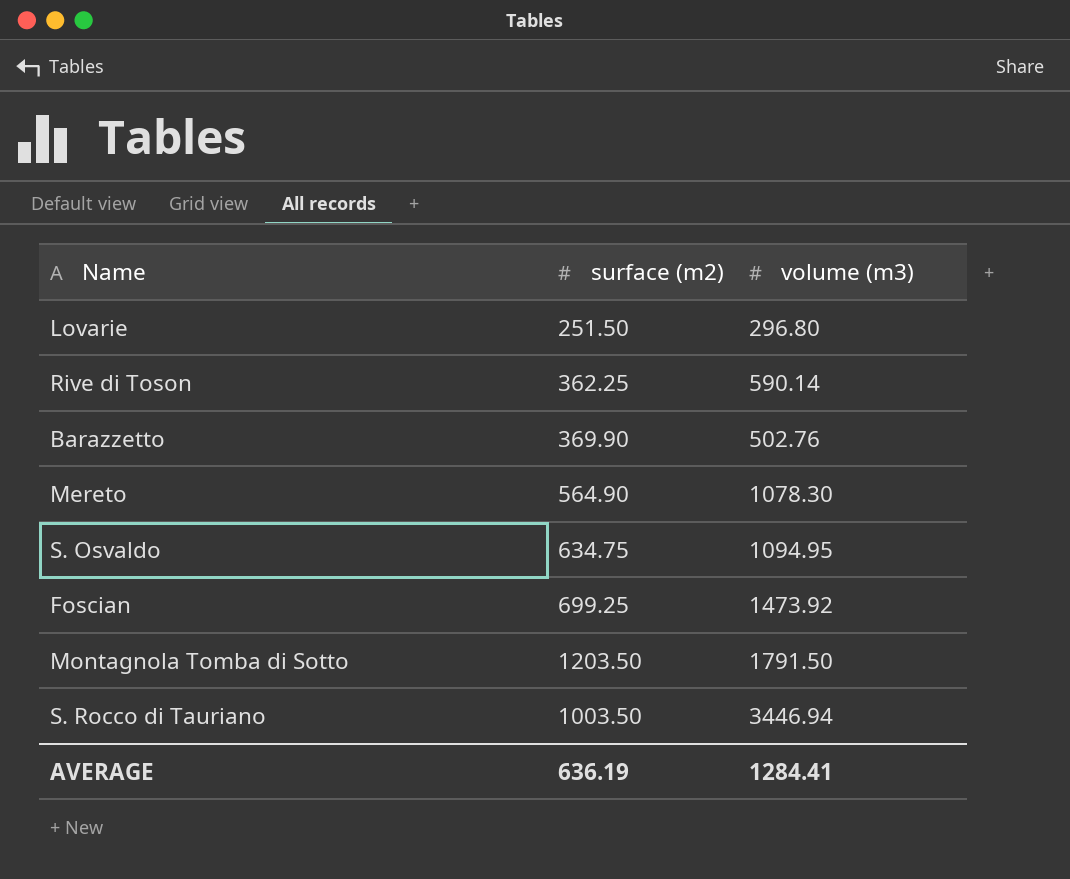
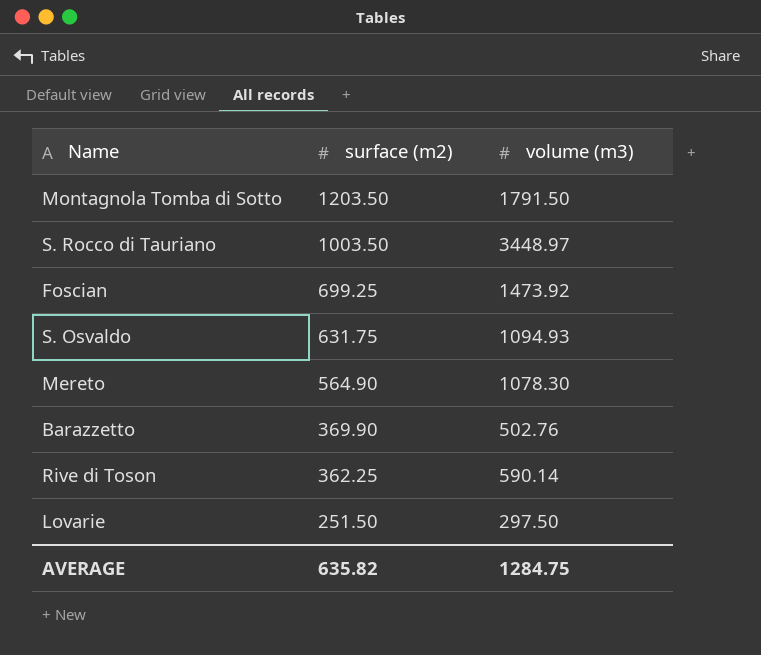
row order: none -> surface (m2) descending
S. Rocco di Tauriano | volume (m3): 3446.94 -> 3448.97
S. Osvaldo | surface (m2): 634.75 -> 631.75
S. Osvaldo | volume (m3): 1094.95 -> 1094.93
Lovarie | volume (m3): 296.80 -> 297.50
AVERAGE | surface (m2): 636.19 -> 635.82
AVERAGE | volume (m3): 1284.41 -> 1284.75

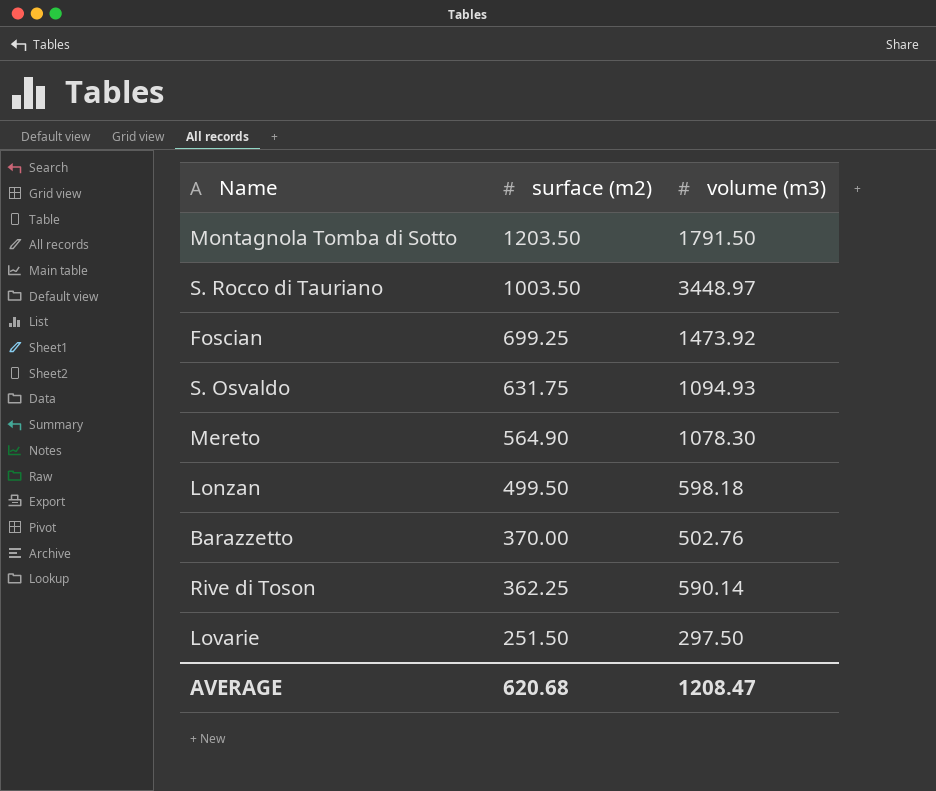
row Lonzan: none -> 499.50 | 598.18
Barazzetto | surface (m2): 369.90 -> 370.00
AVERAGE | surface (m2): 635.82 -> 620.68
AVERAGE | volume (m3): 1284.75 -> 1208.47

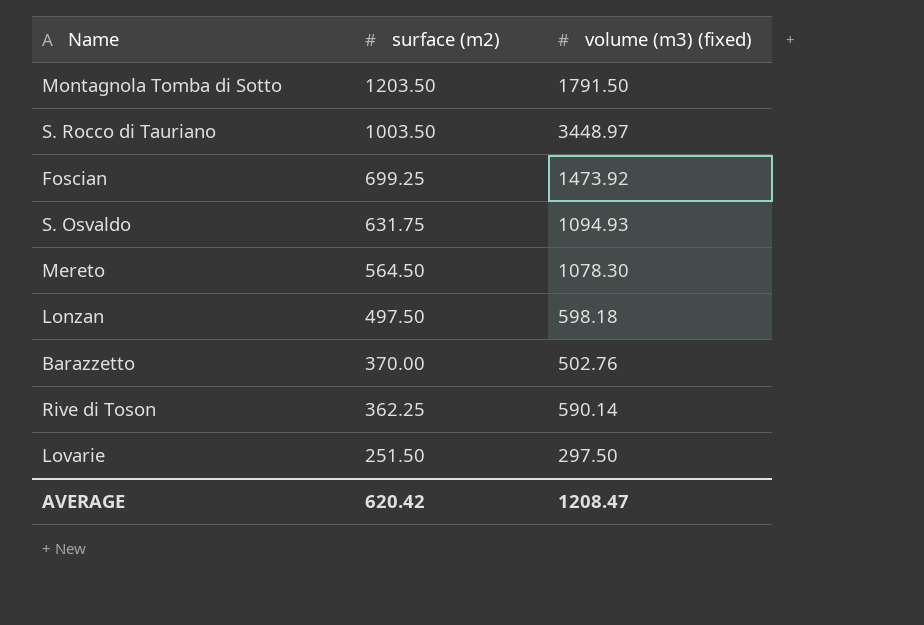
column name: volume (m3) -> volume (m3) (fixed)
Mereto | surface (m2): 564.90 -> 564.50
Lonzan | surface (m2): 499.50 -> 497.50
AVERAGE | surface (m2): 620.68 -> 620.42

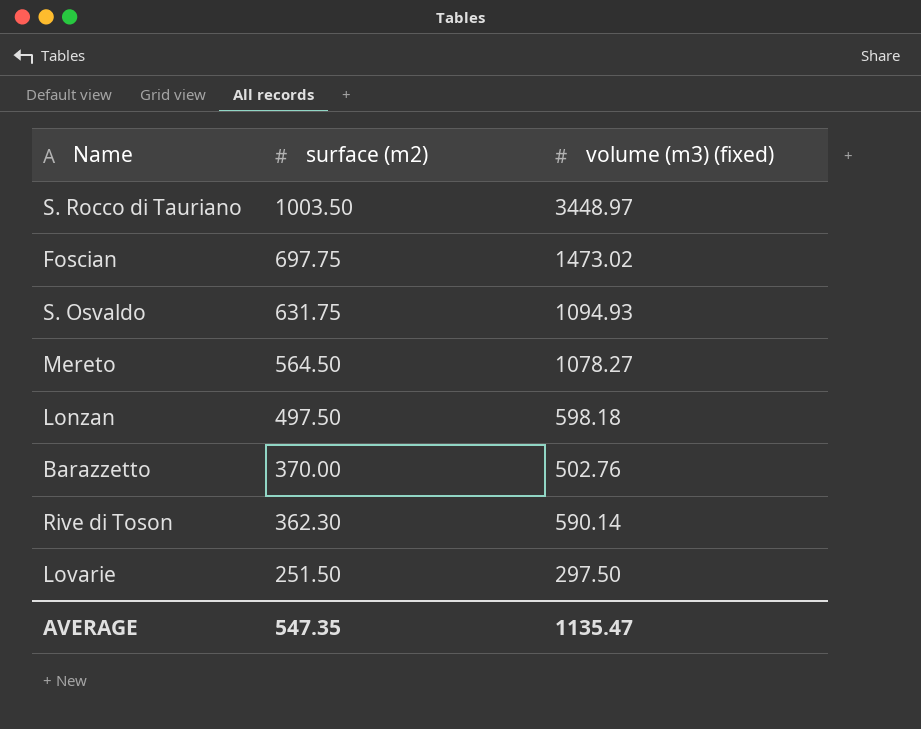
row Montagnola Tomba di Sotto: 1203.50 | 1791.50 -> none
Foscian | surface (m2): 699.25 -> 697.75
Foscian | volume (m3) (fixed): 1473.92 -> 1473.02
Mereto | volume (m3) (fixed): 1078.30 -> 1078.27
Rive di Toson | surface (m2): 362.25 -> 362.30
AVERAGE | surface (m2): 620.42 -> 547.35
AVERAGE | volume (m3) (fixed): 1208.47 -> 1135.47

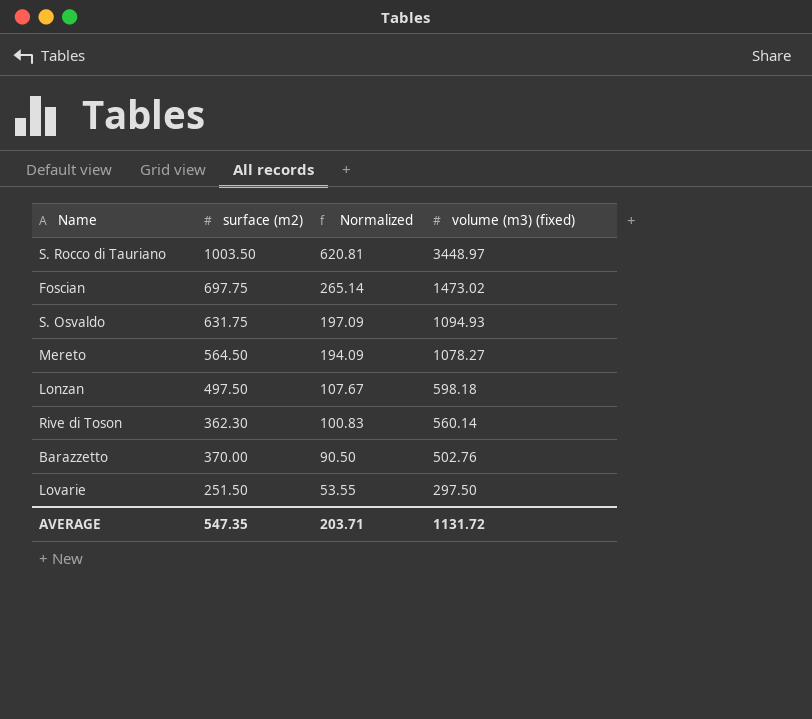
row order: surface (m2) descending -> Normalized descending
column Normalized | formula: none -> [volume (m3) (fixed)] * 0.18
Rive di Toson | volume (m3) (fixed): 590.14 -> 560.14
AVERAGE | volume (m3) (fixed): 1135.47 -> 1131.72

